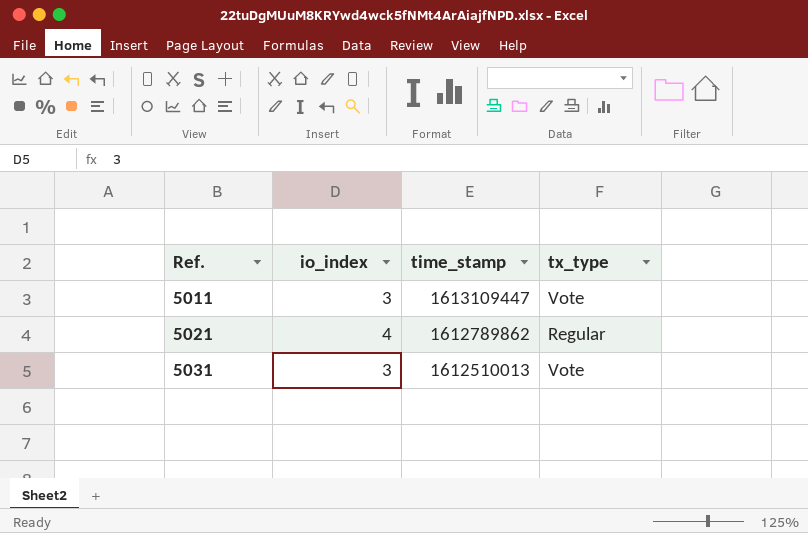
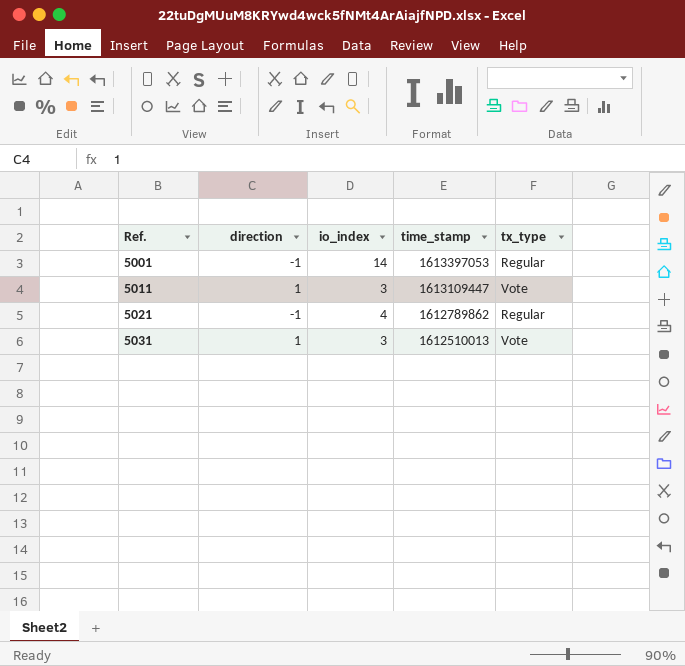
column direction | position: none -> 2
row 5001: none -> -1 | 14 | 1613397053 | Regular

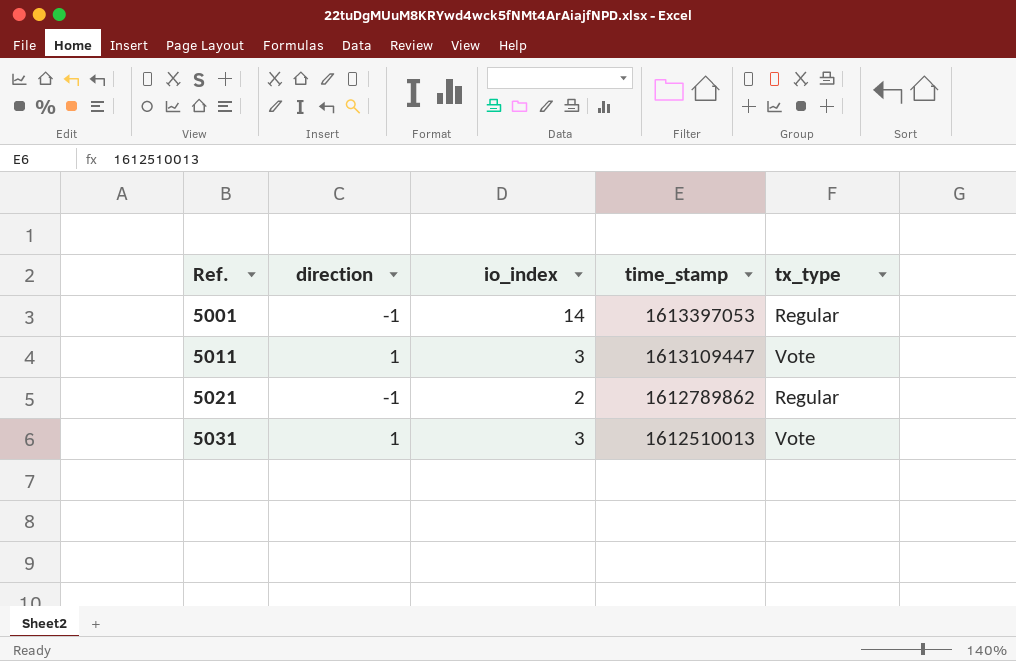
5021 | io_index: 4 -> 2

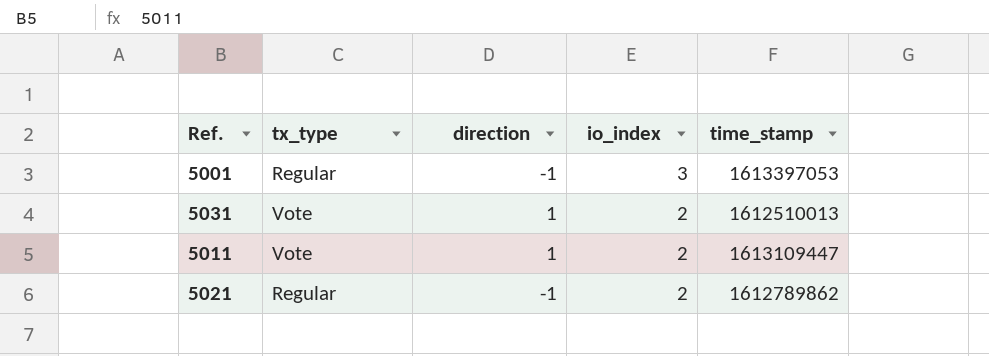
row order: Ref. ascending -> io_index descending
column tx_type | position: 5 -> 2
5001 | io_index: 14 -> 3
5031 | io_index: 3 -> 2
5011 | io_index: 3 -> 2

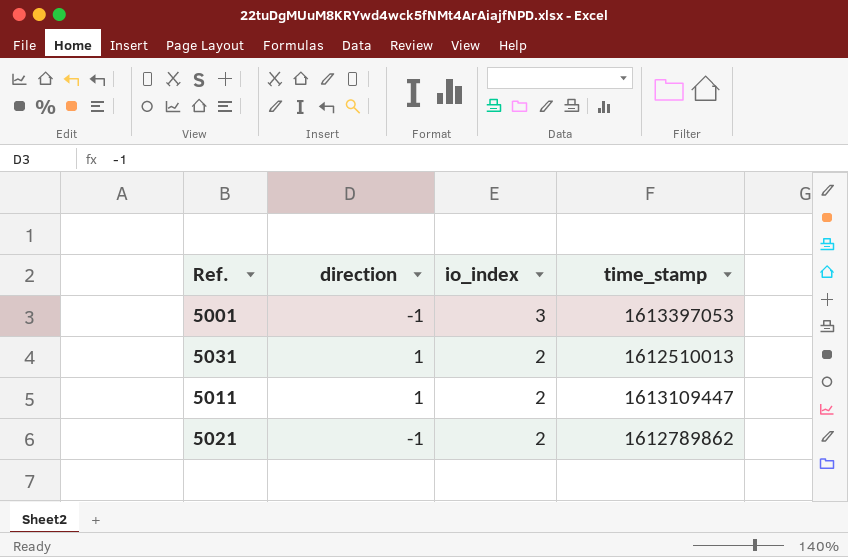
column tx_type | position: 2 -> none

